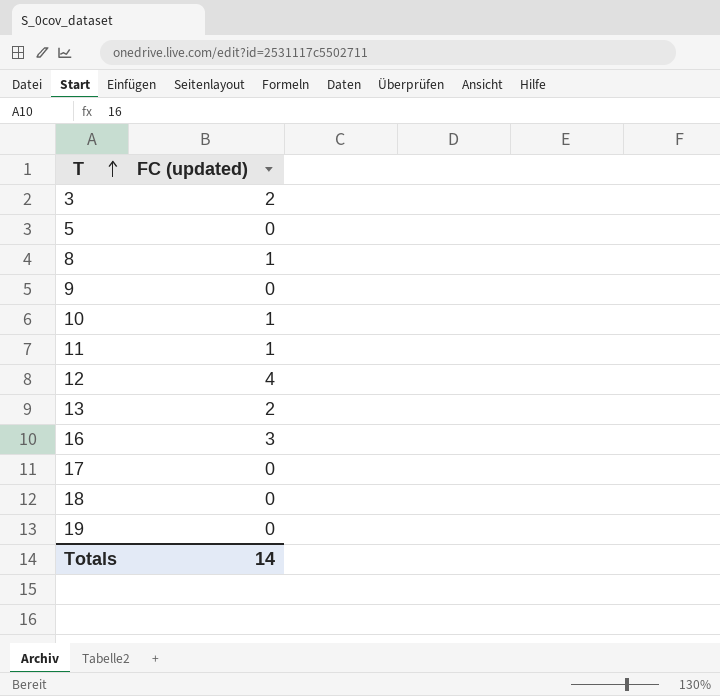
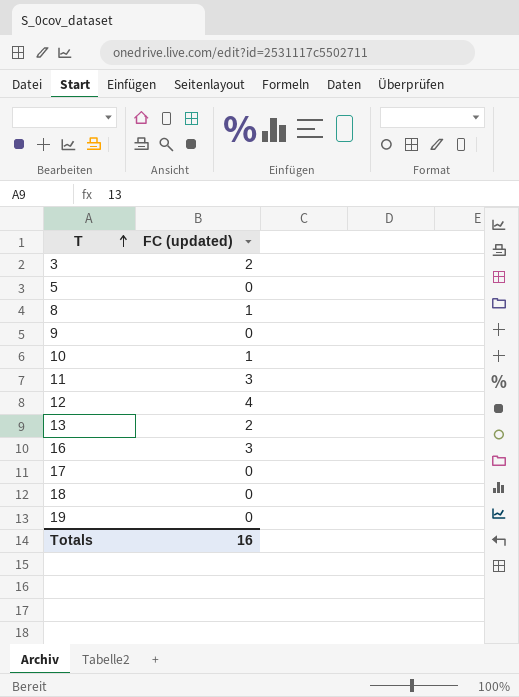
11 | FC (updated): 1 -> 3
Totals | FC (updated): 14 -> 16

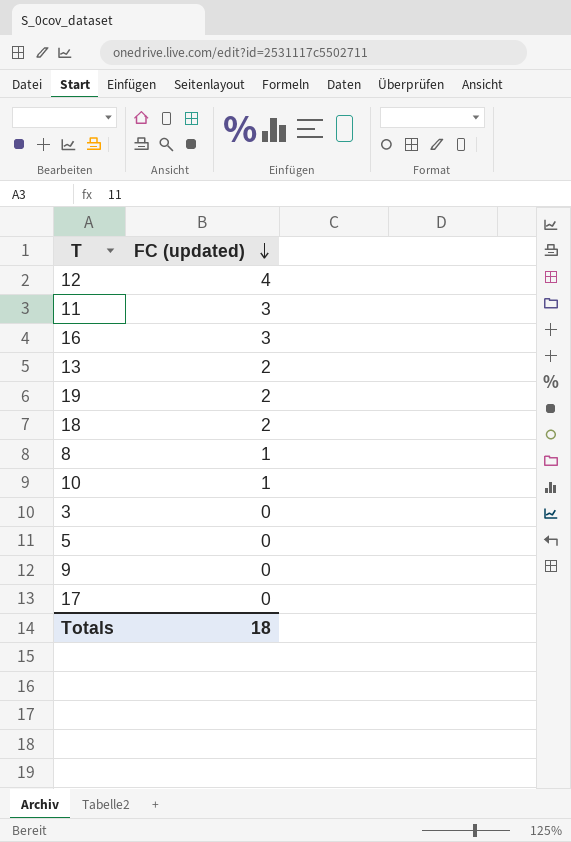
row order: T ascending -> FC (updated) descending
19 | FC (updated): 0 -> 2
18 | FC (updated): 0 -> 2
3 | FC (updated): 2 -> 0
Totals | FC (updated): 16 -> 18

